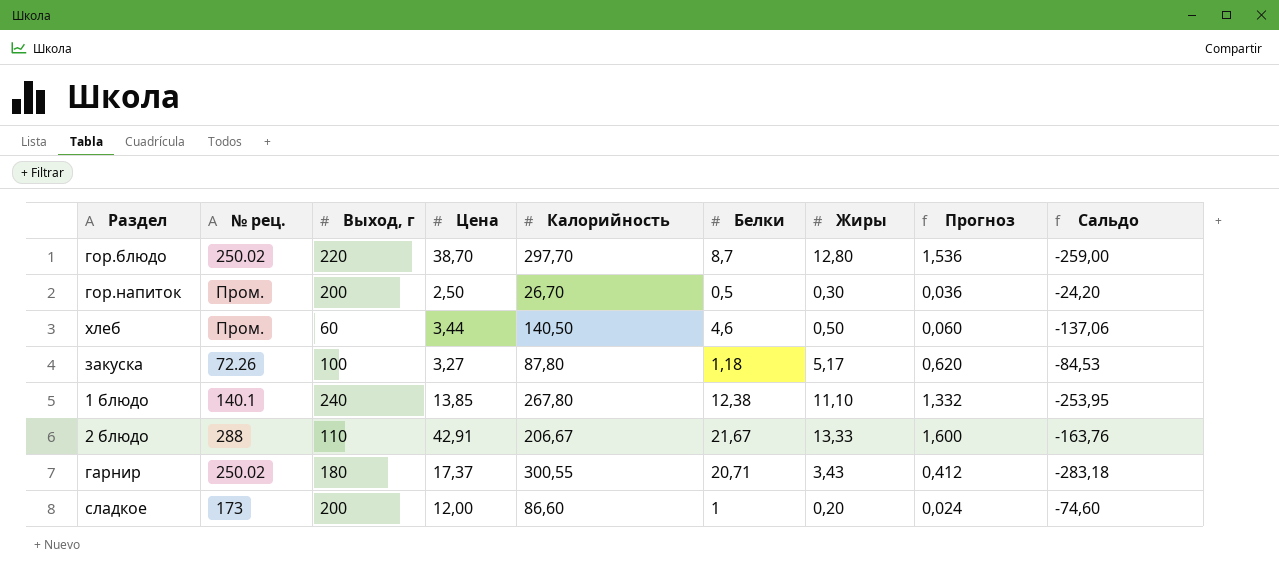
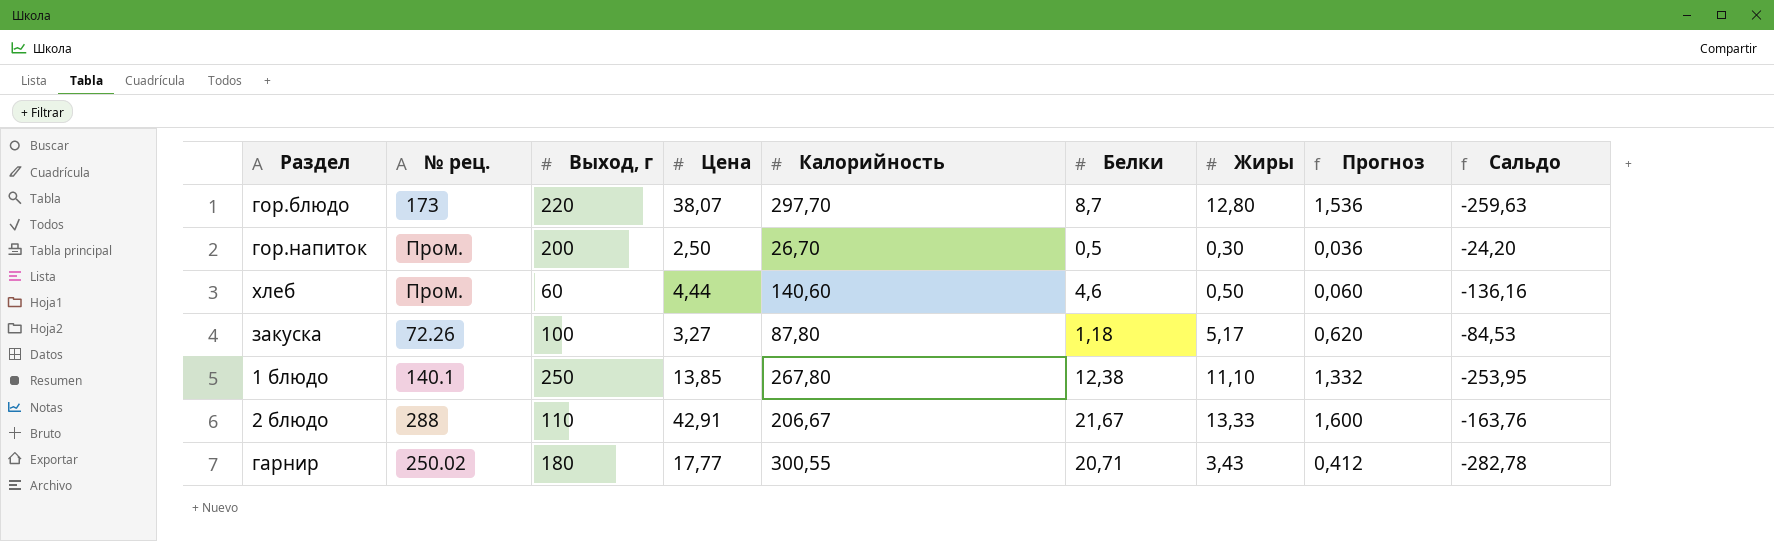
row сладкое: 173 | 200 | 12,00 | 86,60 | 1 | 0,20 | 0,024 | -74,60 -> none
гор.блюдо | № рец.: 250.02 -> 173
гор.блюдо | Цена: 38,70 -> 38,07
гор.блюдо | Сальдо: -259,00 -> -259,63
хлеб | Цена: 3,44 -> 4,44
хлеб | Калорийность: 140,50 -> 140,60
хлеб | Сальдо: -137,06 -> -136,16
1 блюдо | Выход, г: 240 -> 250
гарнир | Цена: 17,37 -> 17,77
гарнир | Сальдо: -283,18 -> -282,78

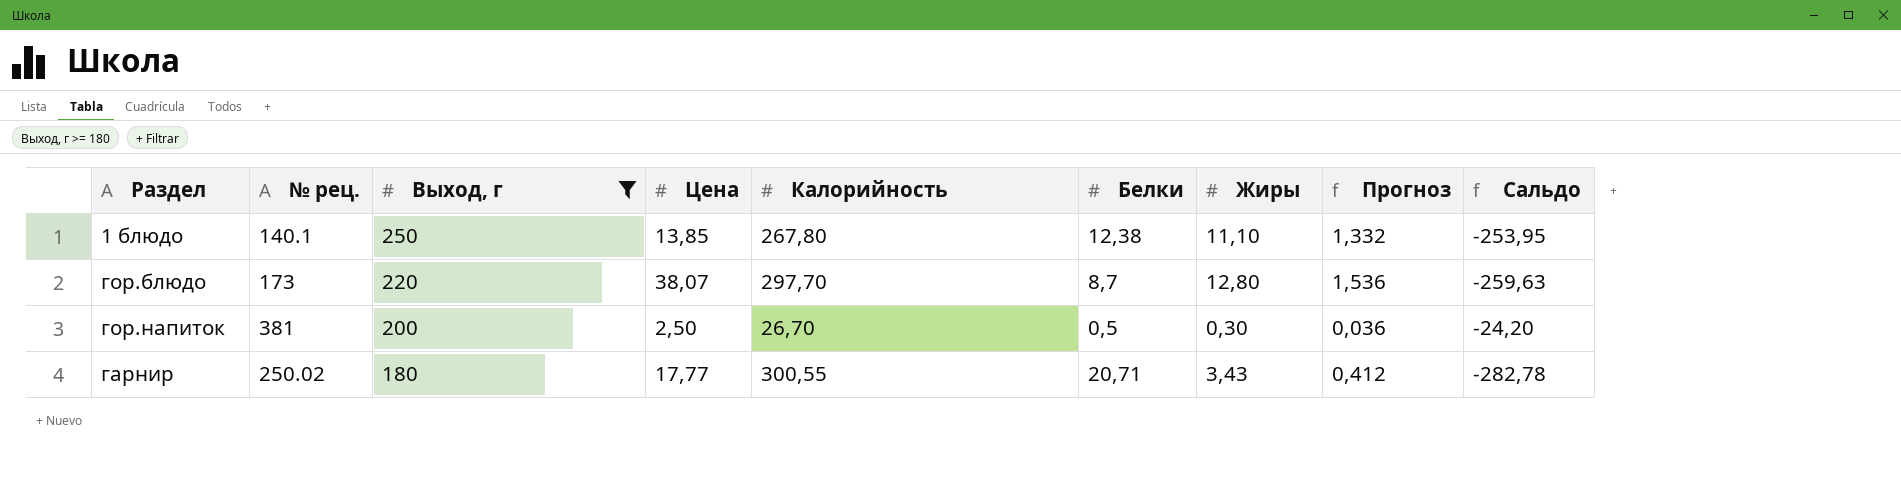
filter: none -> Выход, г >= 180
row order: none -> Выход, г descending
гор.напиток | № рец.: Пром. -> 381

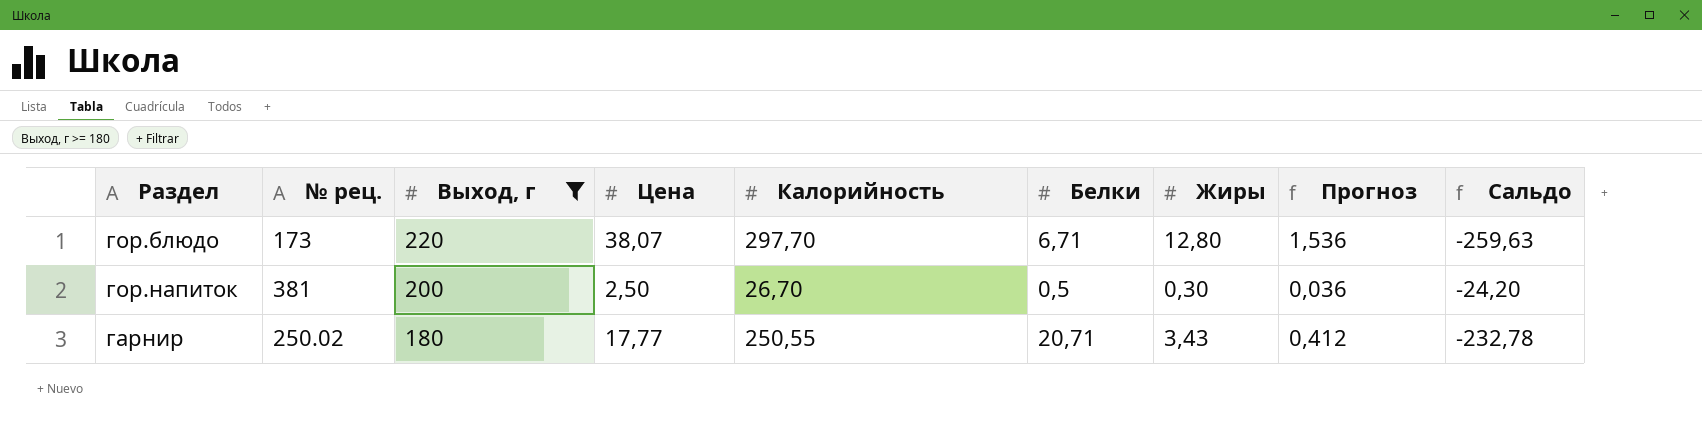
row 1 блюдо: 140.1 | 250 | 13,85 | 267,80 | 12,38 | 11,10 | 1,332 | -253,95 -> none
гор.блюдо | Белки: 8,7 -> 6,71
гарнир | Калорийность: 300,55 -> 250,55
гарнир | Сальдо: -282,78 -> -232,78

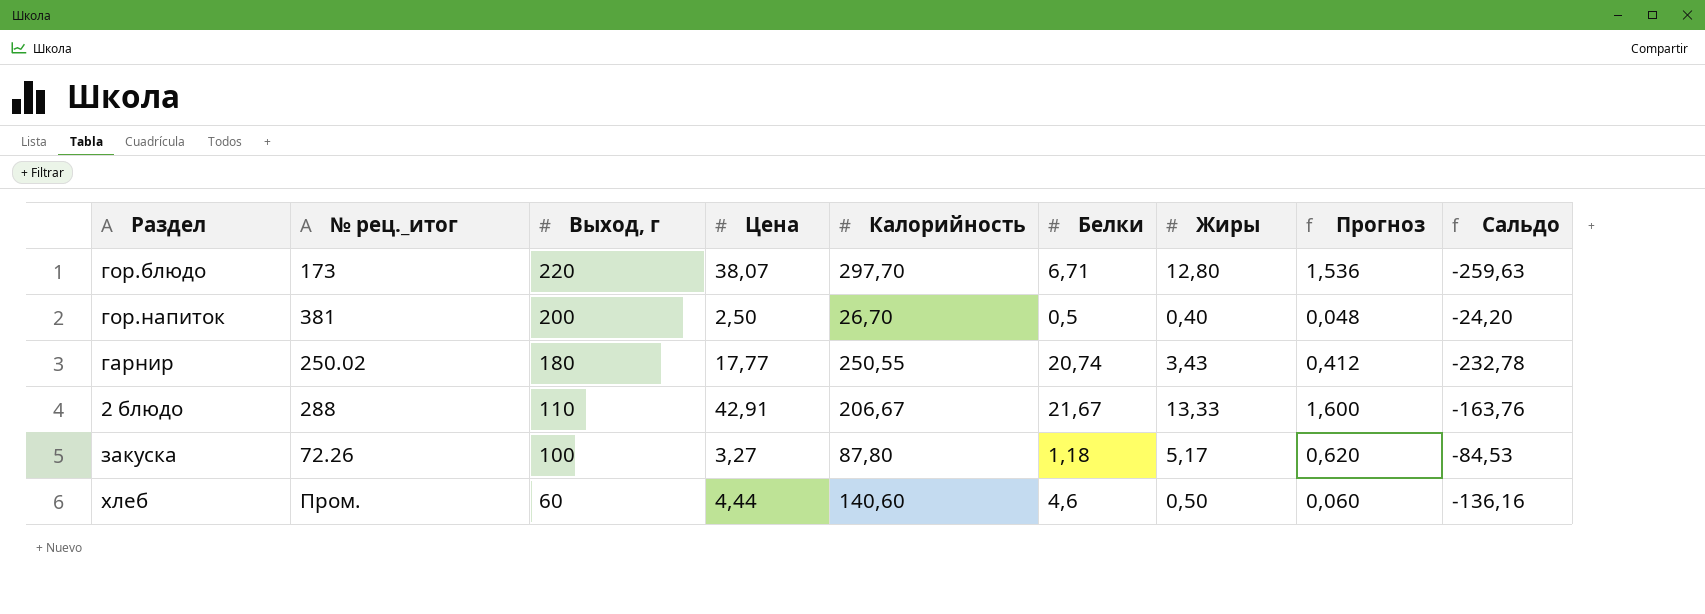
filter: Выход, г >= 180 -> none
column name: № рец. -> № рец._итог
гор.напиток | Жиры: 0,30 -> 0,40
гор.напиток | Прогноз: 0,036 -> 0,048
гарнир | Белки: 20,71 -> 20,74

